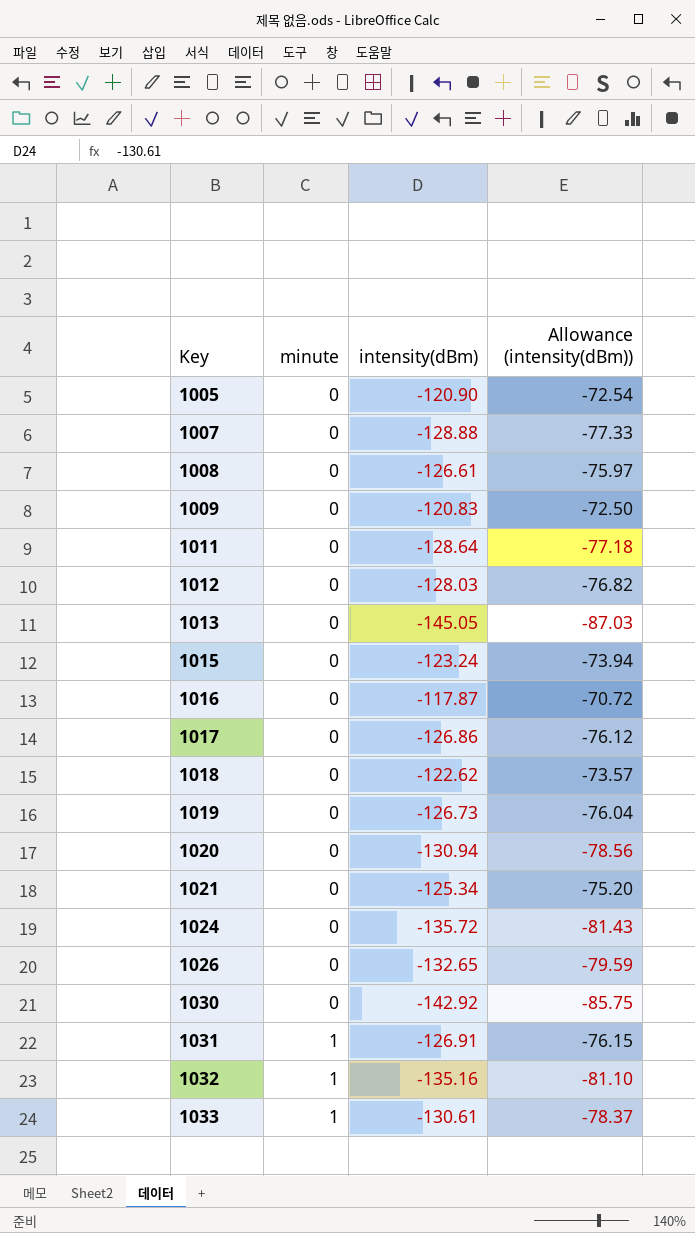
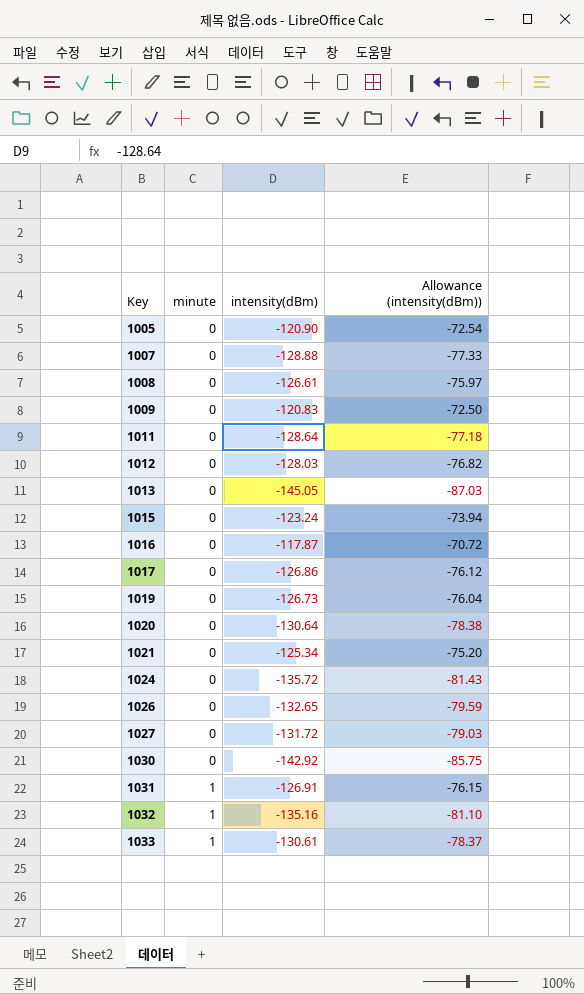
row 1018: 0 | -122.62 | -73.57 -> none
1020 | intensity(dBm): -130.94 -> -130.64
1020 | Allowance (intensity(dBm)): -78.56 -> -78.38
row 1027: none -> 0 | -131.72 | -79.03

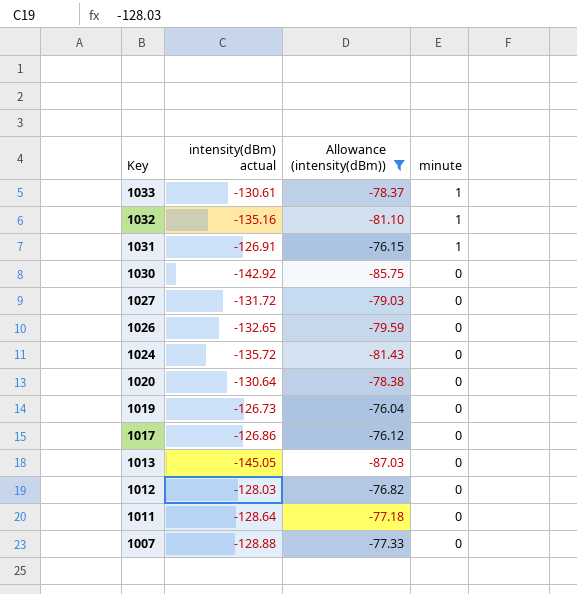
filter: none -> Allowance (intensity(dBm)) <= -76.04
row order: Key ascending -> Key descending
column name: intensity(dBm) -> intensity(dBm) actual
column minute | position: 2 -> 4

